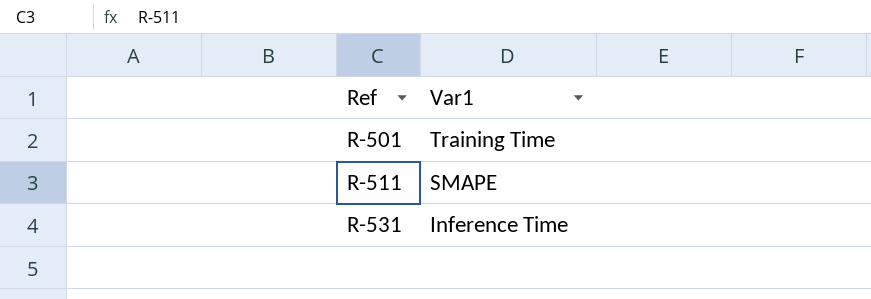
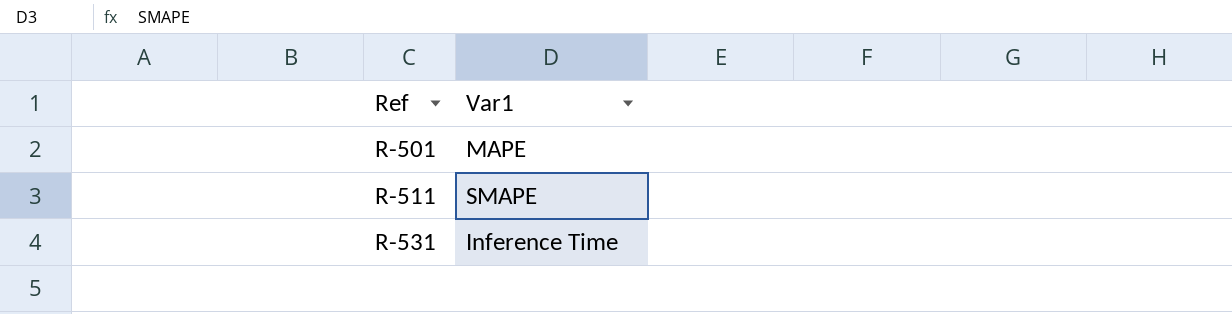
R-501 | Var1: Training Time -> MAPE

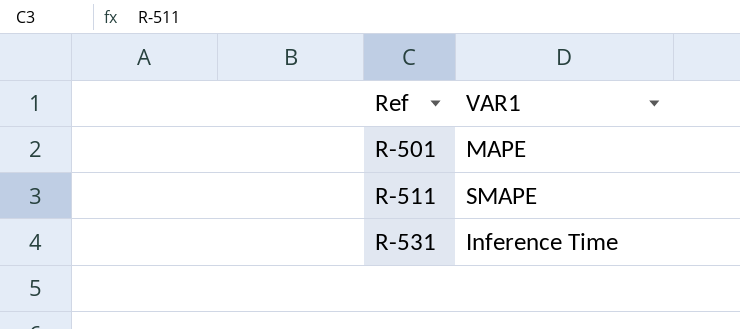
column name: Var1 -> VAR1

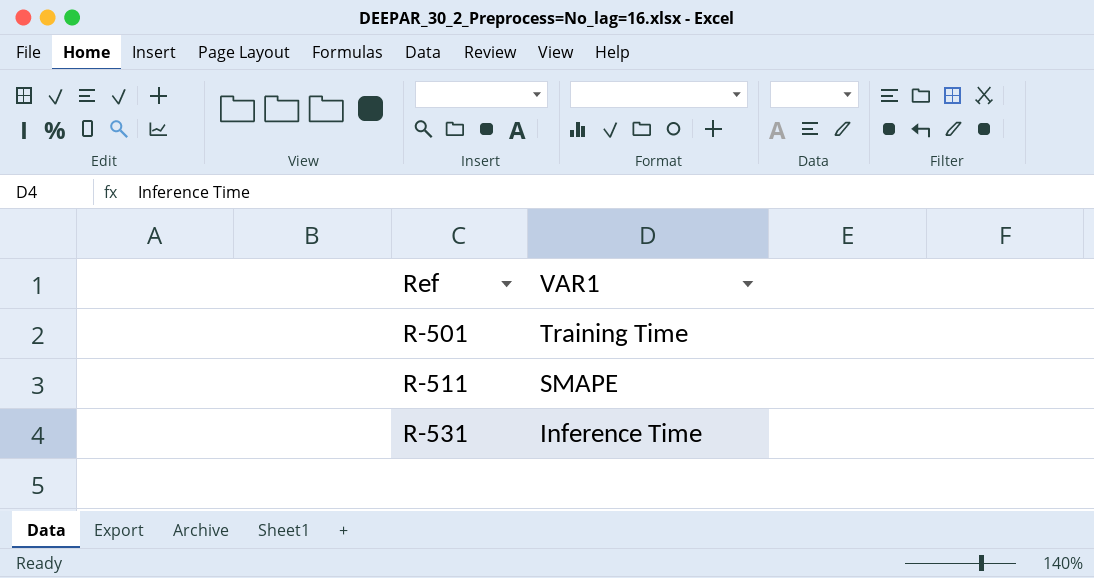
R-501 | VAR1: MAPE -> Training Time

